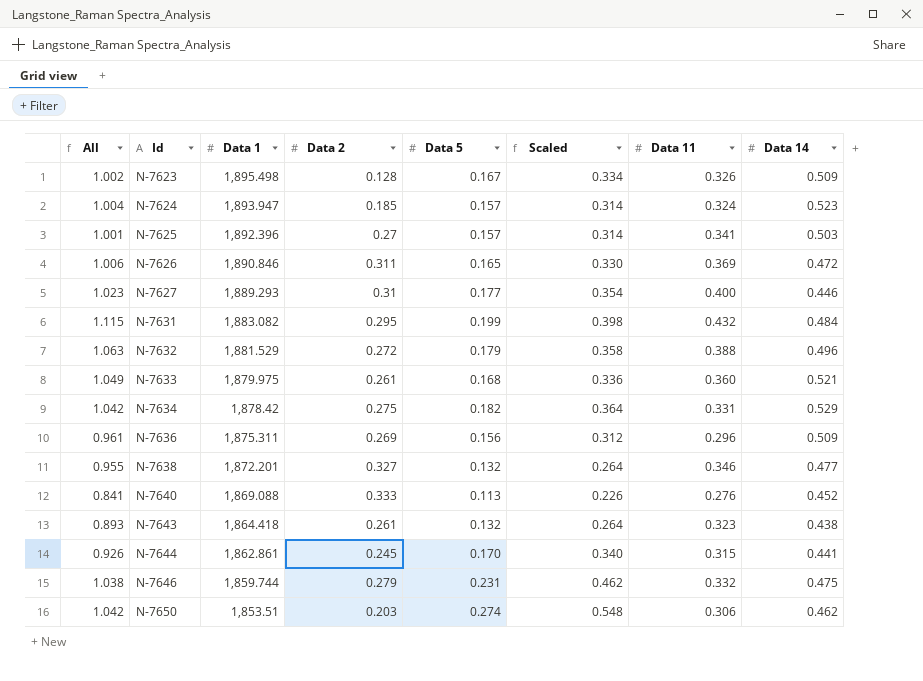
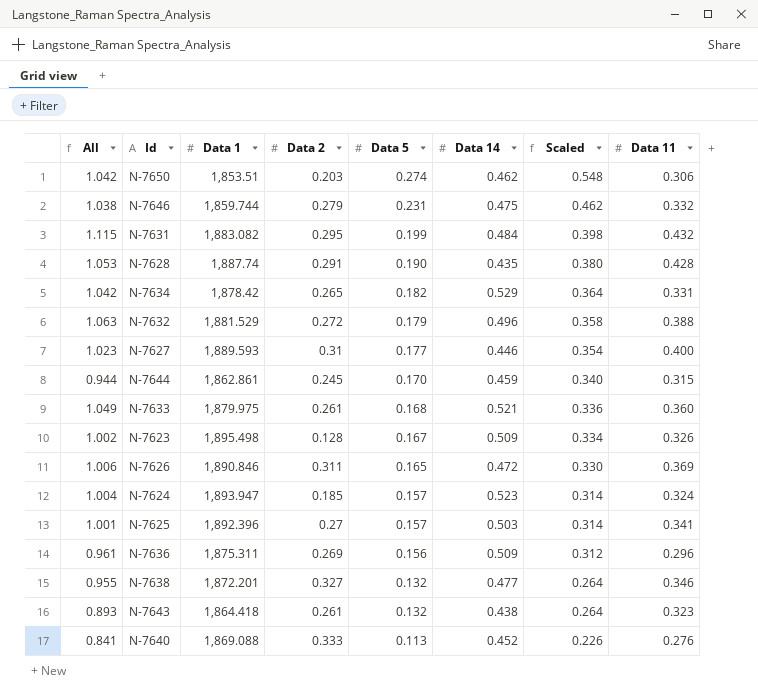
row order: Id ascending -> Data 5 descending
column Data 14 | position: 8 -> 6
row N-7628: none -> 1.053 | 1,887.74 | 0.291 | 0.190 | 0.435 | 0.380 | 0.428
N-7634 | Data 2: 0.275 -> 0.265
N-7627 | Data 1: 1,889.293 -> 1,889.593
N-7644 | All: 0.926 -> 0.944
N-7644 | Data 14: 0.441 -> 0.459

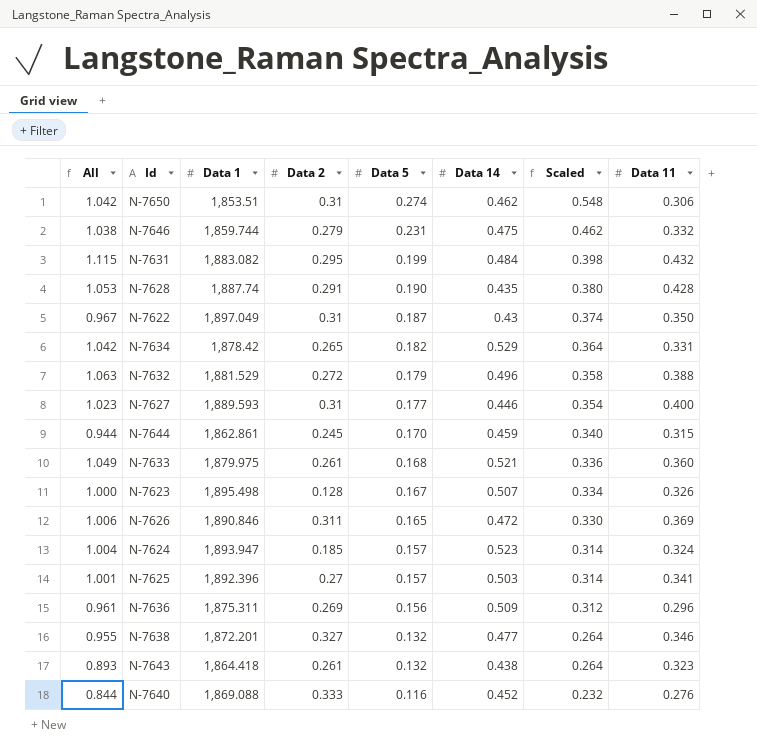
N-7650 | Data 2: 0.203 -> 0.31
row N-7622: none -> 0.967 | 1,897.049 | 0.31 | 0.187 | 0.43 | 0.374 | 0.350
N-7623 | All: 1.002 -> 1.000
N-7623 | Data 14: 0.509 -> 0.507
N-7640 | All: 0.841 -> 0.844
N-7640 | Data 5: 0.113 -> 0.116
N-7640 | Scaled: 0.226 -> 0.232

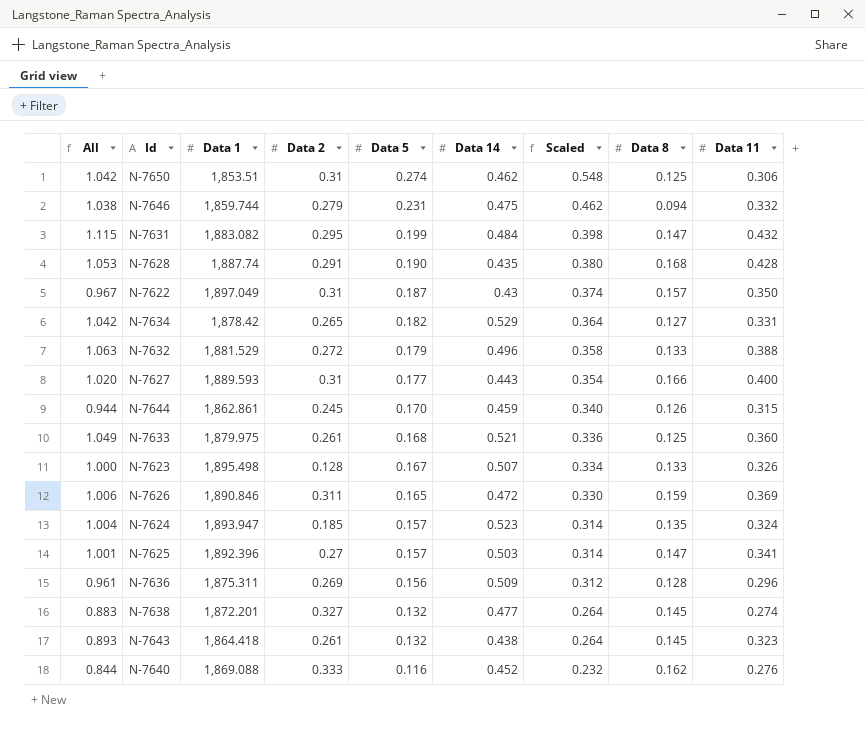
column Data 8 | position: none -> 8
N-7627 | All: 1.023 -> 1.020
N-7627 | Data 14: 0.446 -> 0.443
N-7638 | All: 0.955 -> 0.883
N-7638 | Data 11: 0.346 -> 0.274

